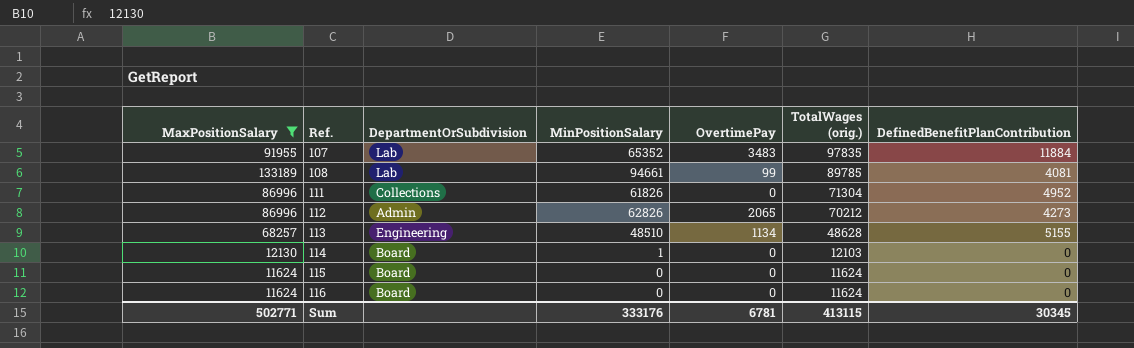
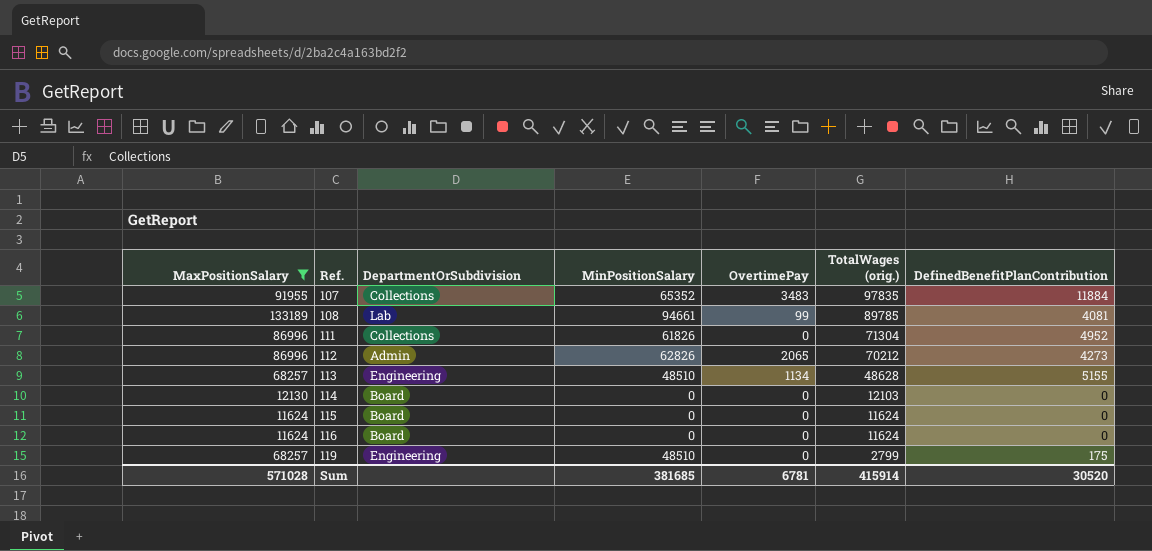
107 | DepartmentOrSubdivision: Lab -> Collections
114 | MinPositionSalary: 1 -> 0
row 119: none -> 68257 | Engineering | 48510 | 0 | 2799 | 175
Sum | MaxPositionSalary: 502771 -> 571028
Sum | MinPositionSalary: 333176 -> 381685
Sum | TotalWages (orig.): 413115 -> 415914
Sum | DefinedBenefitPlanContribution: 30345 -> 30520

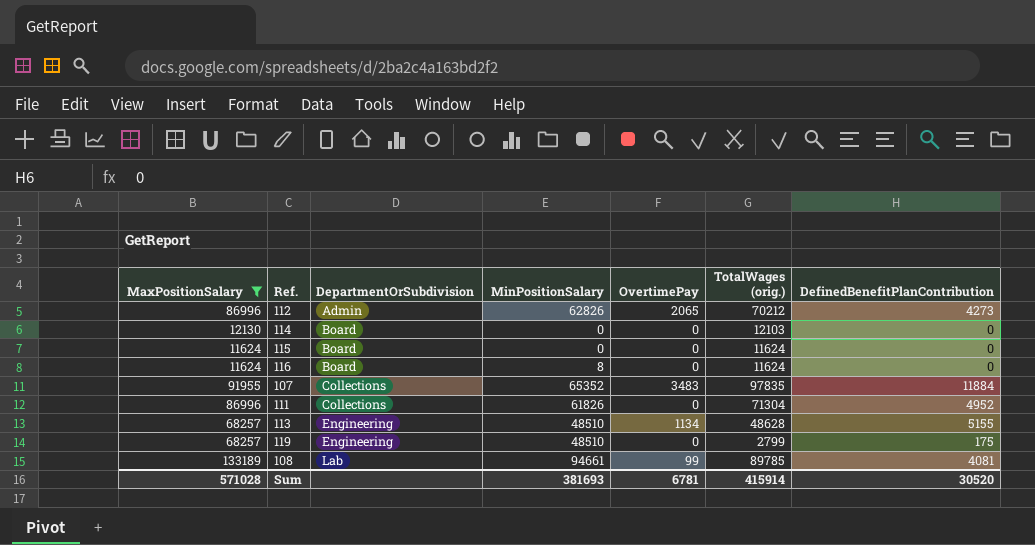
row order: Ref. ascending -> DepartmentOrSubdivision ascending
116 | MinPositionSalary: 0 -> 8
Sum | MinPositionSalary: 381685 -> 381693

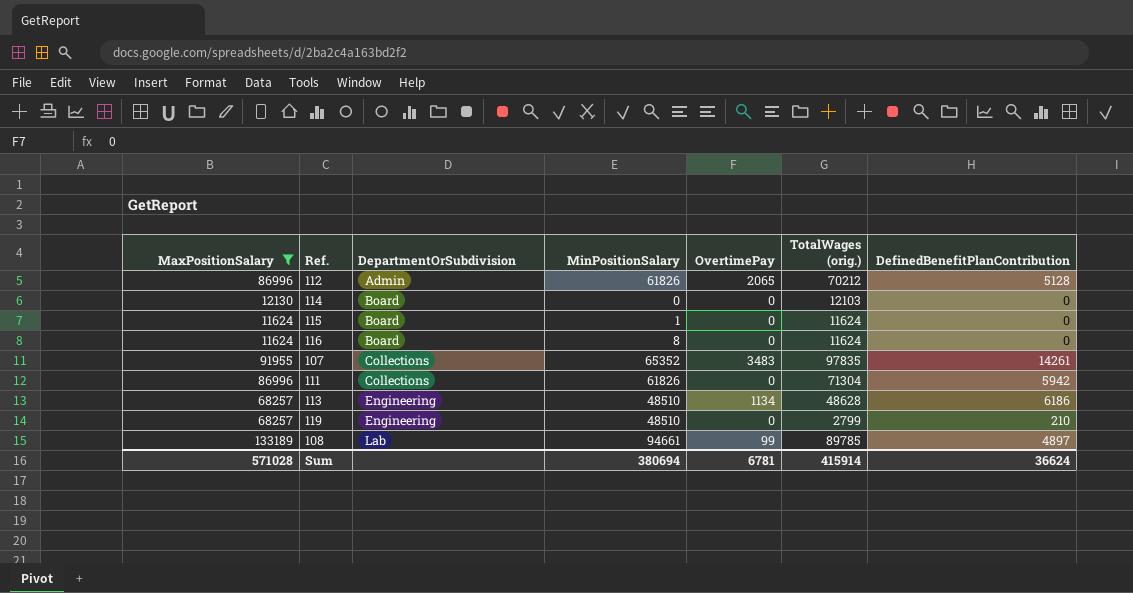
112 | MinPositionSalary: 62826 -> 61826
112 | DefinedBenefitPlanContribution: 4273 -> 5128
115 | MinPositionSalary: 0 -> 1
107 | DefinedBenefitPlanContribution: 11884 -> 14261
111 | DefinedBenefitPlanContribution: 4952 -> 5942
113 | DefinedBenefitPlanContribution: 5155 -> 6186
119 | DefinedBenefitPlanContribution: 175 -> 210
108 | DefinedBenefitPlanContribution: 4081 -> 4897
Sum | MinPositionSalary: 381693 -> 380694
Sum | DefinedBenefitPlanContribution: 30520 -> 36624

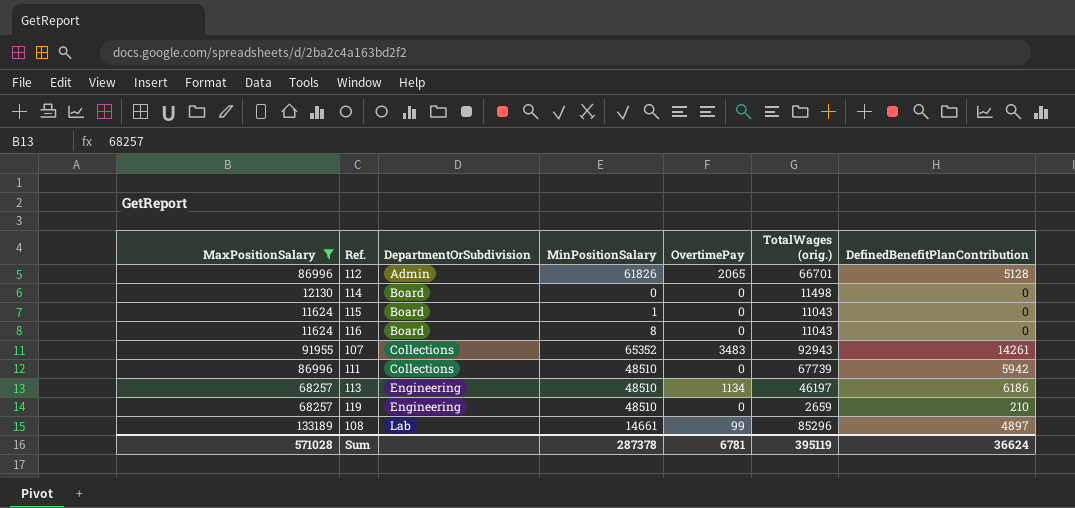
112 | TotalWages (orig.): 70212 -> 66701
114 | TotalWages (orig.): 12103 -> 11498
115 | TotalWages (orig.): 11624 -> 11043
116 | TotalWages (orig.): 11624 -> 11043
107 | TotalWages (orig.): 97835 -> 92943
111 | MinPositionSalary: 61826 -> 48510
111 | TotalWages (orig.): 71304 -> 67739
113 | TotalWages (orig.): 48628 -> 46197
119 | TotalWages (orig.): 2799 -> 2659
108 | MinPositionSalary: 94661 -> 14661
108 | TotalWages (orig.): 89785 -> 85296
Sum | MinPositionSalary: 380694 -> 287378
Sum | TotalWages (orig.): 415914 -> 395119

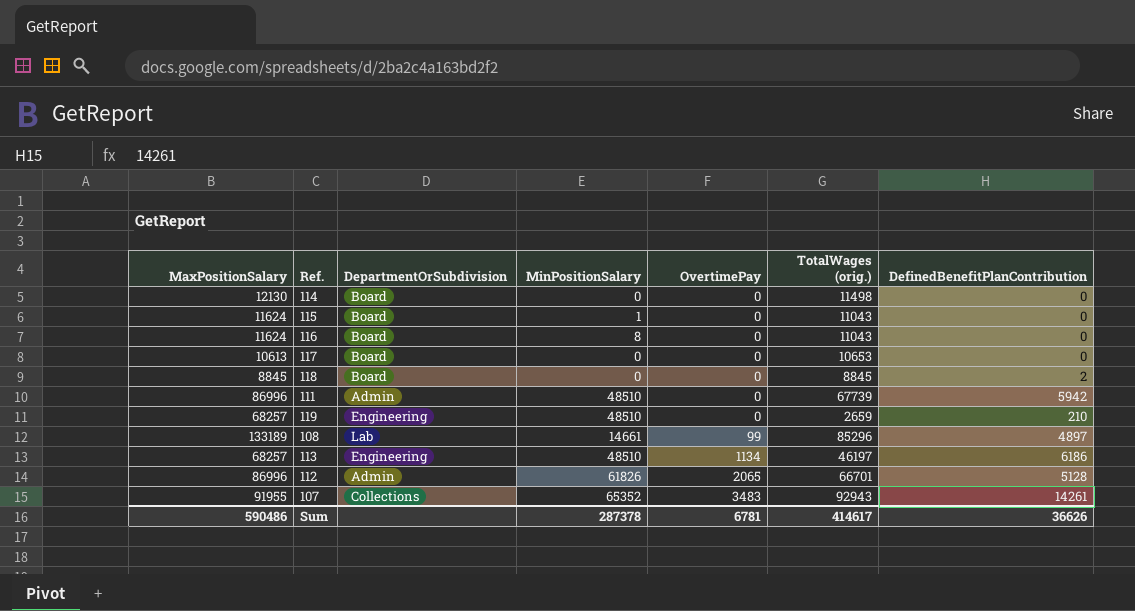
filter: MaxPositionSalary >= 11624 -> none
row order: DepartmentOrSubdivision ascending -> OvertimePay ascending
111 | DepartmentOrSubdivision: Collections -> Admin
Sum | MaxPositionSalary: 571028 -> 590486
Sum | TotalWages (orig.): 395119 -> 414617
Sum | DefinedBenefitPlanContribution: 36624 -> 36626

